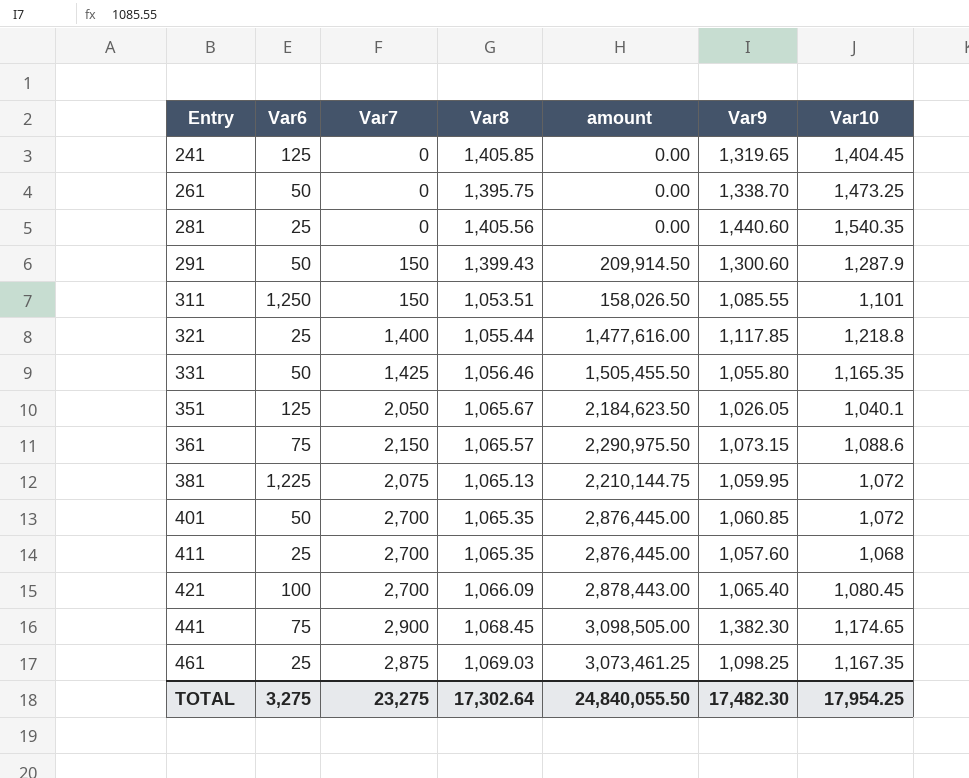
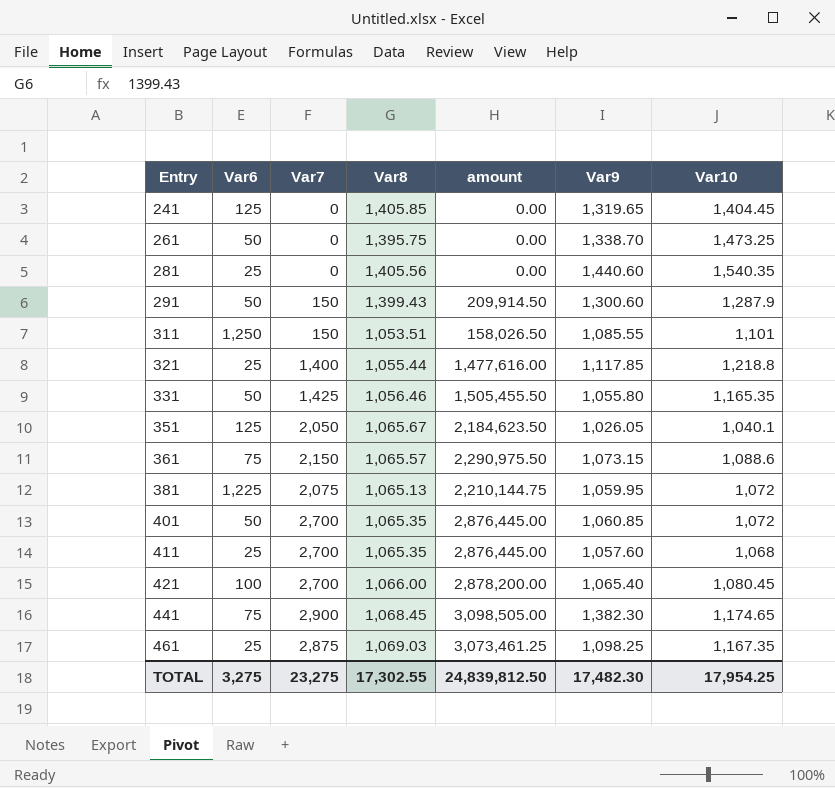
421 | Var8: 1,066.09 -> 1,066.00
421 | amount: 2,878,443.00 -> 2,878,200.00
TOTAL | Var8: 17,302.64 -> 17,302.55
TOTAL | amount: 24,840,055.50 -> 24,839,812.50

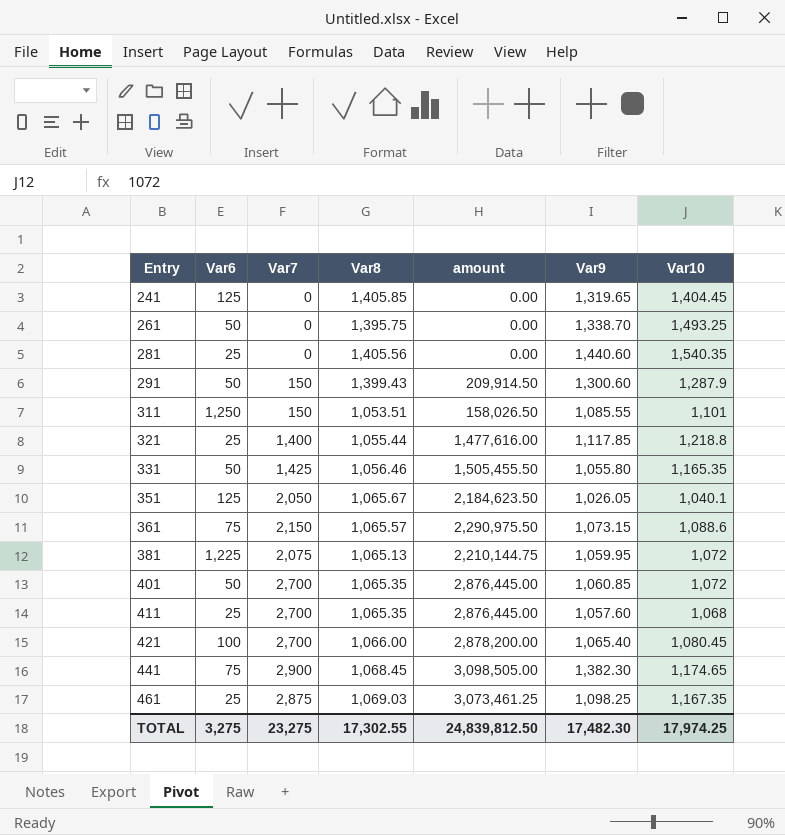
261 | Var10: 1,473.25 -> 1,493.25
TOTAL | Var10: 17,954.25 -> 17,974.25

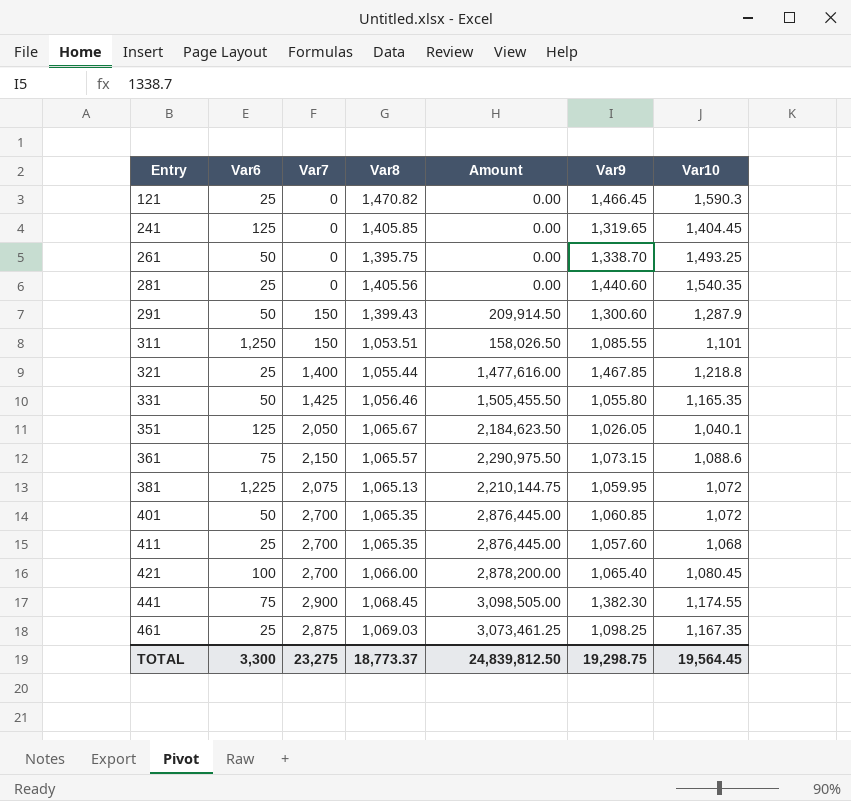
column name: amount -> Amount
row 121: none -> 25 | 0 | 1,470.82 | 0.00 | 1,466.45 | 1,590.3
321 | Var9: 1,117.85 -> 1,467.85
441 | Var10: 1,174.65 -> 1,174.55
TOTAL | Var6: 3,275 -> 3,300
TOTAL | Var8: 17,302.55 -> 18,773.37
TOTAL | Var9: 17,482.30 -> 19,298.75
TOTAL | Var10: 17,974.25 -> 19,564.45

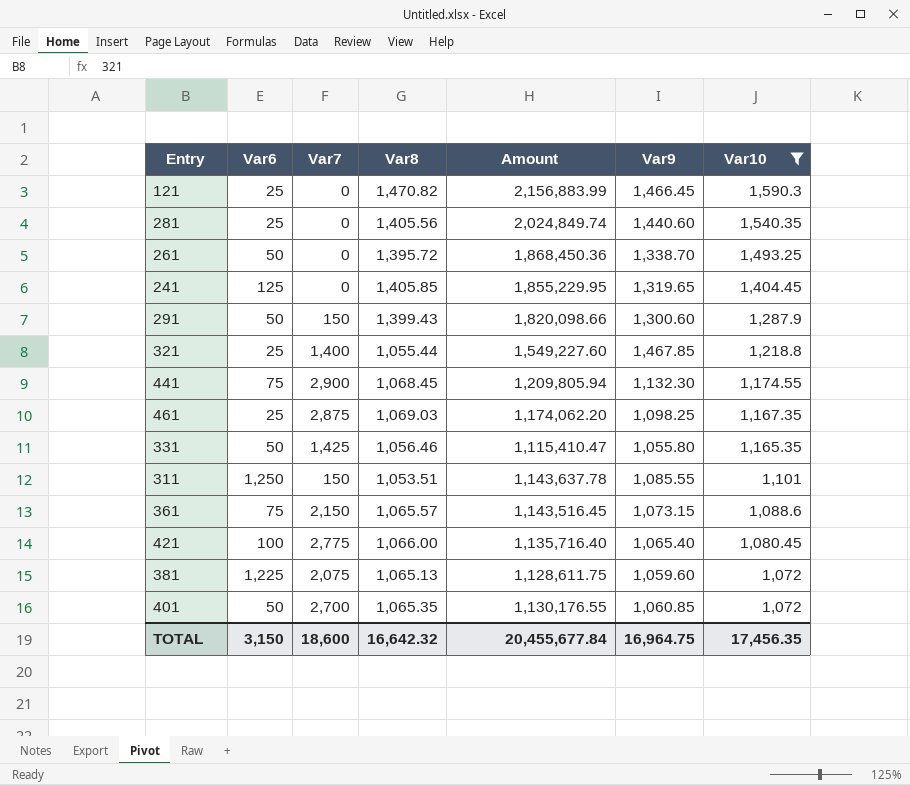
filter: none -> Var10 >= 1,072
row order: Entry ascending -> Var10 descending
column Amount | formula: [Var7] * [Var8] -> [Var8] * [Var9]
261 | Var8: 1,395.75 -> 1,395.72
441 | Var9: 1,382.30 -> 1,132.30
421 | Var7: 2,700 -> 2,775
381 | Var9: 1,059.95 -> 1,059.60
TOTAL | Var6: 3,300 -> 3,150
TOTAL | Var7: 23,275 -> 18,600
TOTAL | Var8: 18,773.37 -> 16,642.32
TOTAL | Amount: 24,839,812.50 -> 20,455,677.84
TOTAL | Var9: 19,298.75 -> 16,964.75
TOTAL | Var10: 19,564.45 -> 17,456.35

